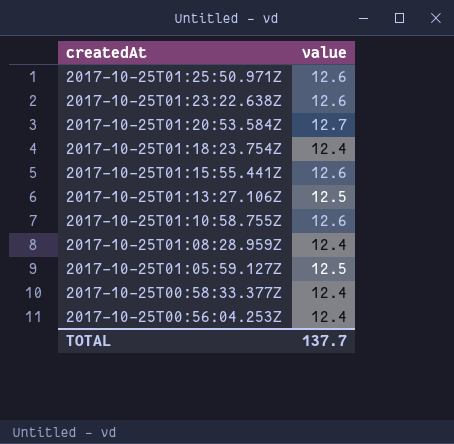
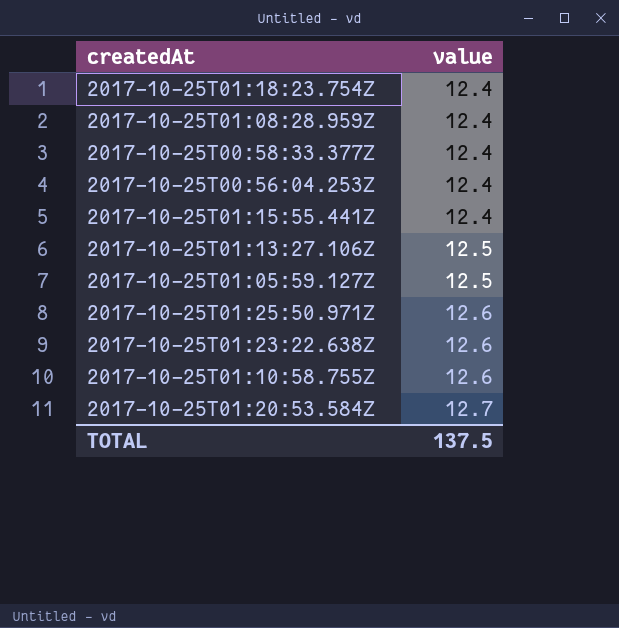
row order: createdAt descending -> value ascending
2017-10-25T01:15:55.441Z | value: 12.6 -> 12.4
TOTAL | value: 137.7 -> 137.5

